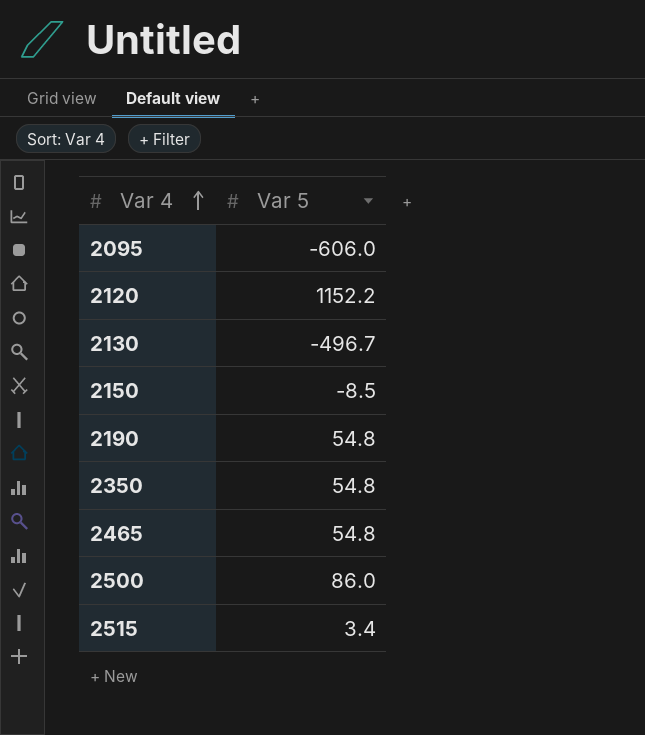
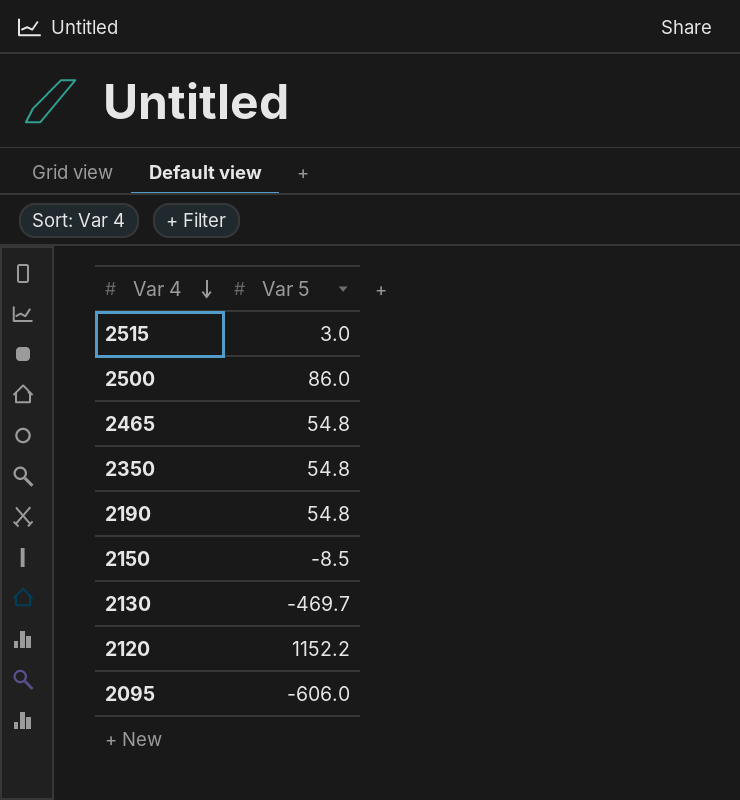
row order: Var 4 ascending -> Var 4 descending
2515 | Var 5: 3.4 -> 3.0
2130 | Var 5: -496.7 -> -469.7

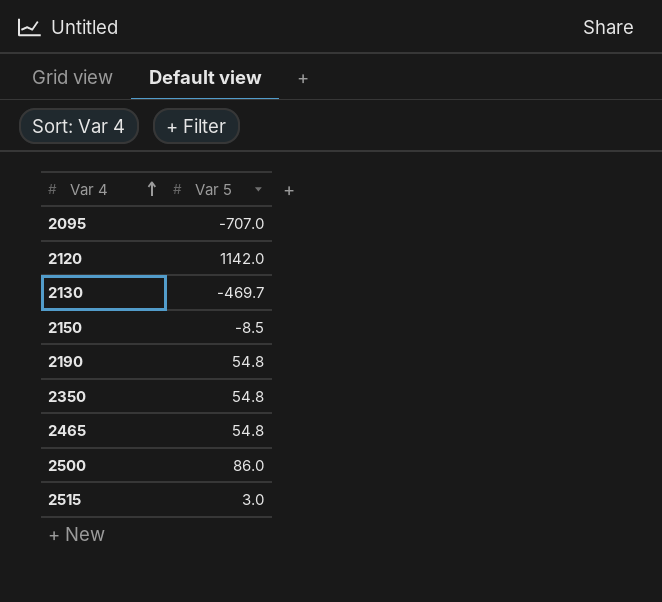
row order: Var 4 descending -> Var 4 ascending
2095 | Var 5: -606.0 -> -707.0
2120 | Var 5: 1152.2 -> 1142.0

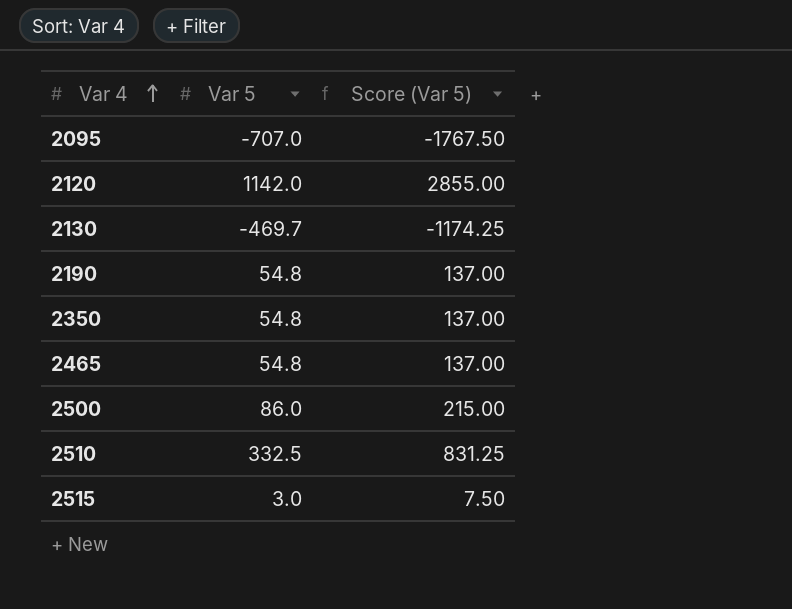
column Score (Var 5) | formula: none -> [Var 5] * 2.5
row 2150: -8.5 -> none
row 2510: none -> 332.5 | 831.25

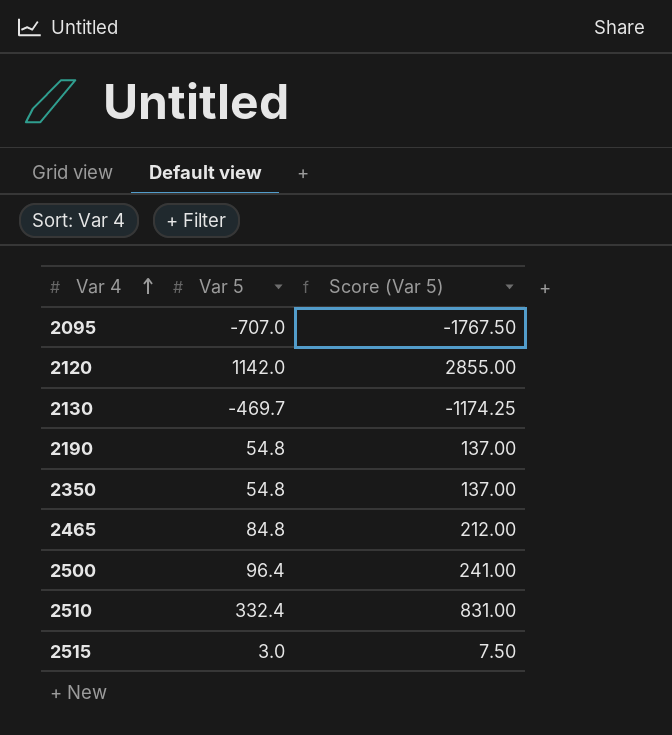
2465 | Var 5: 54.8 -> 84.8
2465 | Score (Var 5): 137.00 -> 212.00
2500 | Var 5: 86.0 -> 96.4
2500 | Score (Var 5): 215.00 -> 241.00
2510 | Var 5: 332.5 -> 332.4
2510 | Score (Var 5): 831.25 -> 831.00

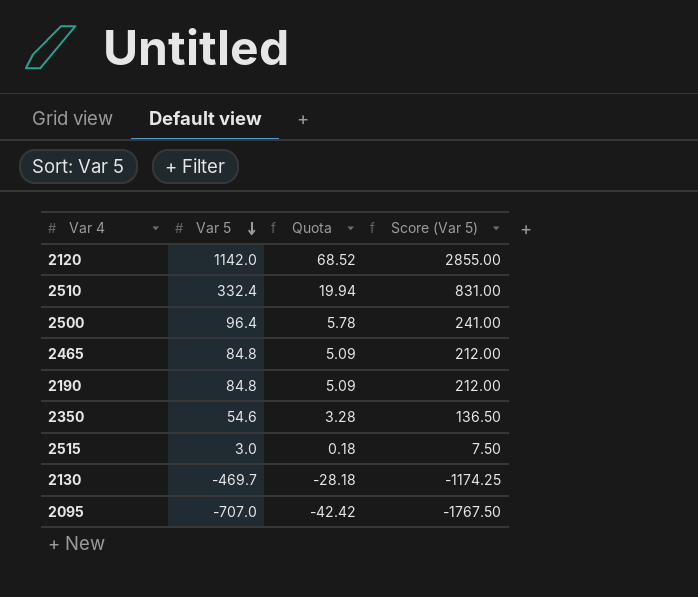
row order: Var 4 ascending -> Var 5 descending
column Quota | formula: none -> [Var 5] * 0.06
2190 | Var 5: 54.8 -> 84.8
2190 | Score (Var 5): 137.00 -> 212.00
2350 | Var 5: 54.8 -> 54.6
2350 | Score (Var 5): 137.00 -> 136.50

